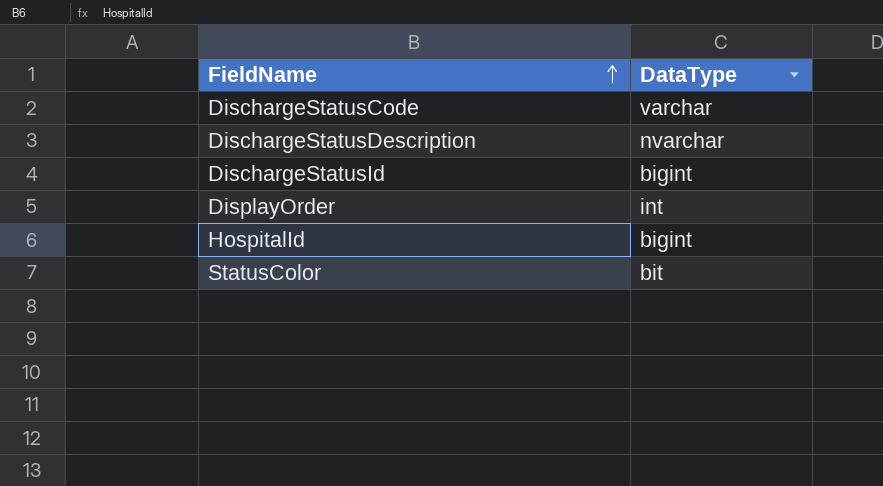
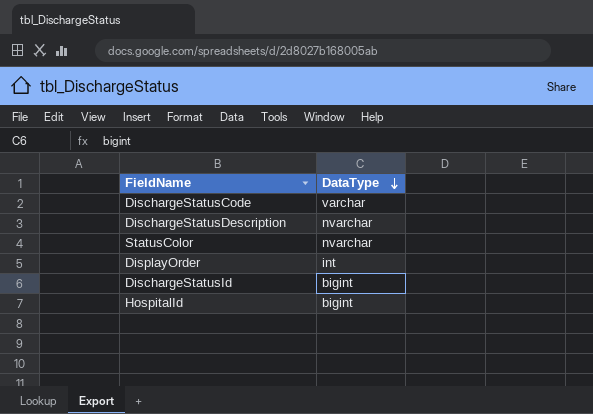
row order: FieldName ascending -> DataType descending
StatusColor | DataType: bit -> nvarchar

